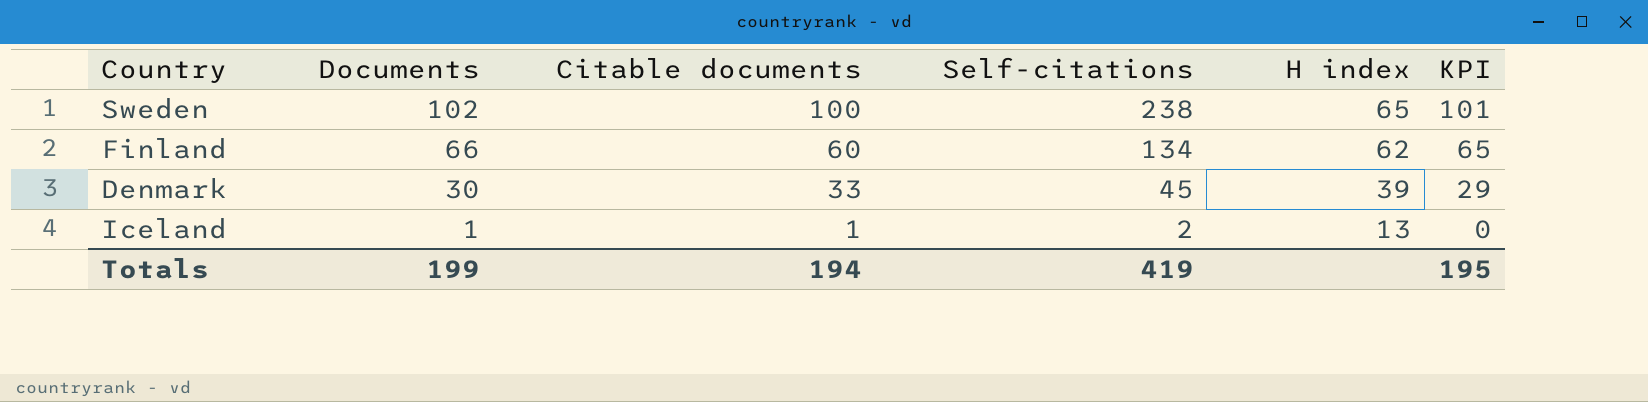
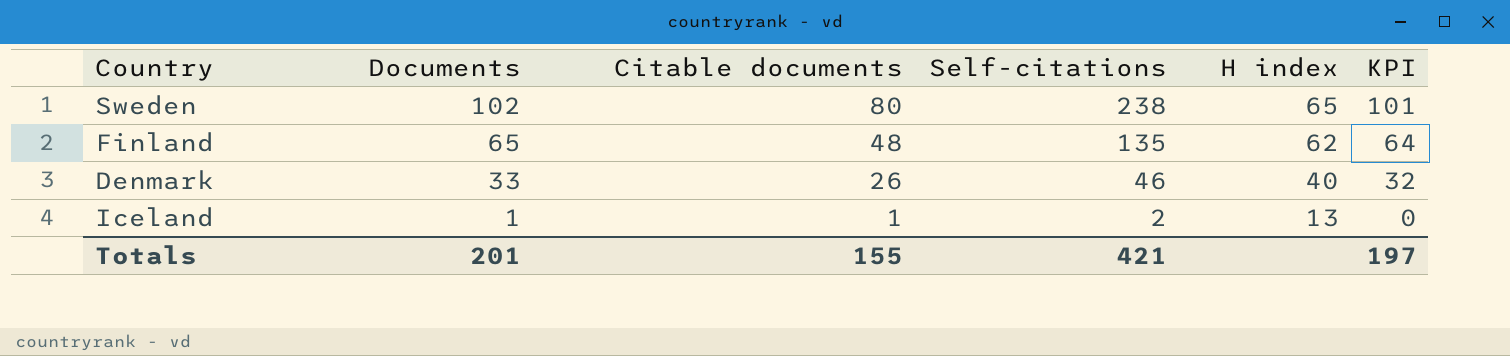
Sweden | Citable documents: 100 -> 80
Finland | Documents: 66 -> 65
Finland | Citable documents: 60 -> 48
Finland | Self-citations: 134 -> 135
Finland | KPI: 65 -> 64
Denmark | Documents: 30 -> 33
Denmark | Citable documents: 33 -> 26
Denmark | Self-citations: 45 -> 46
Denmark | H index: 39 -> 40
Denmark | KPI: 29 -> 32
Totals | Documents: 199 -> 201
Totals | Citable documents: 194 -> 155
Totals | Self-citations: 419 -> 421
Totals | KPI: 195 -> 197

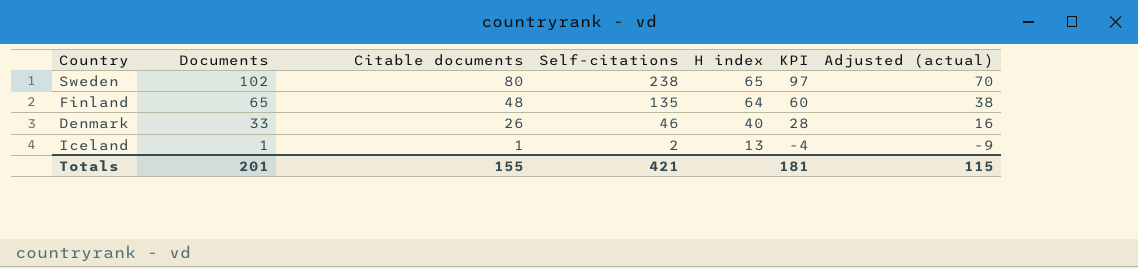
column KPI | formula: [Documents] - 1 -> [Documents] - 5
column Adjusted (actual) | formula: none -> [Citable documents] - 10
Finland | H index: 62 -> 64
Totals | KPI: 197 -> 181

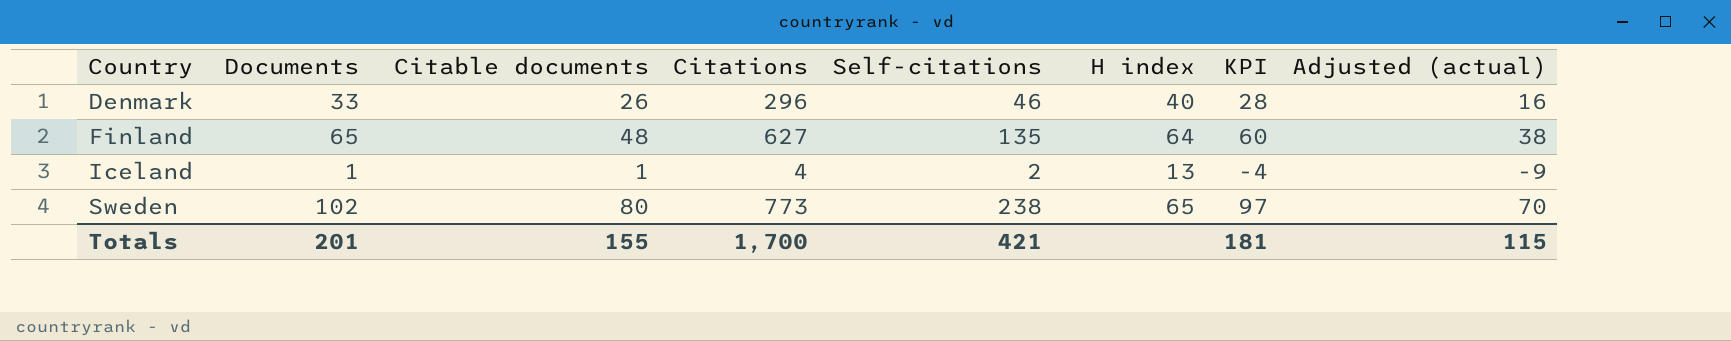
row order: Documents descending -> Country ascending
column Citations | position: none -> 4

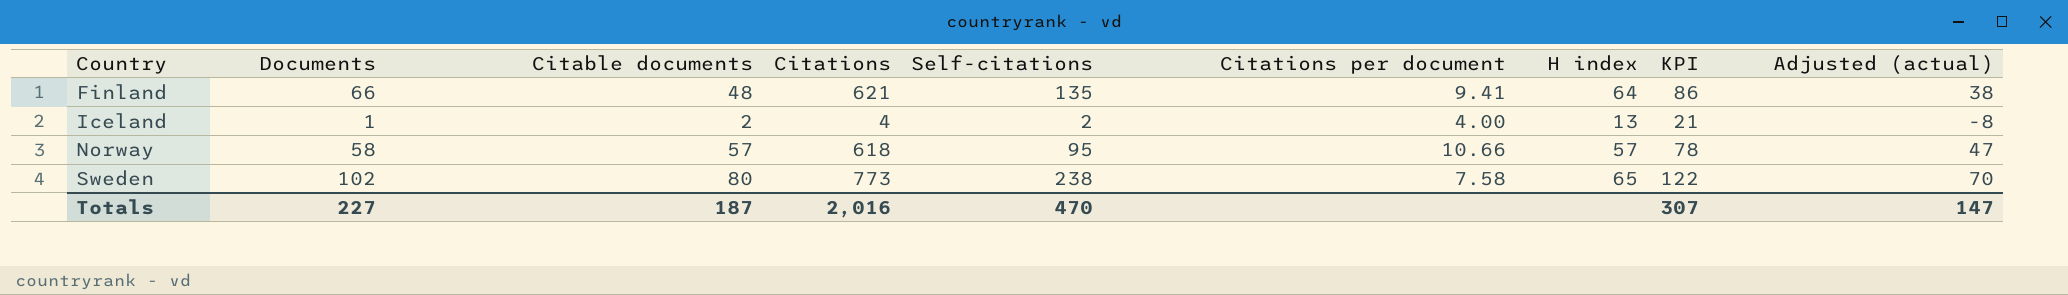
column Citations per document | formula: none -> [Citations] / [Documents]
column KPI | formula: [Documents] - 5 -> [Documents] + 20
row Denmark: 33 | 26 | 296 | 46 | 40 | 28 | 16 -> none
Finland | Documents: 65 -> 66
Finland | Citations: 627 -> 621
Iceland | Citable documents: 1 -> 2
Iceland | Adjusted (actual): -9 -> -8
row Norway: none -> 58 | 57 | 618 | 95 | 10.66 | 57 | 78 | 47
Totals | Documents: 201 -> 227
Totals | Citable documents: 155 -> 187
Totals | Citations: 1,700 -> 2,016
Totals | Self-citations: 421 -> 470
Totals | KPI: 181 -> 307
Totals | Adjusted (actual): 115 -> 147

